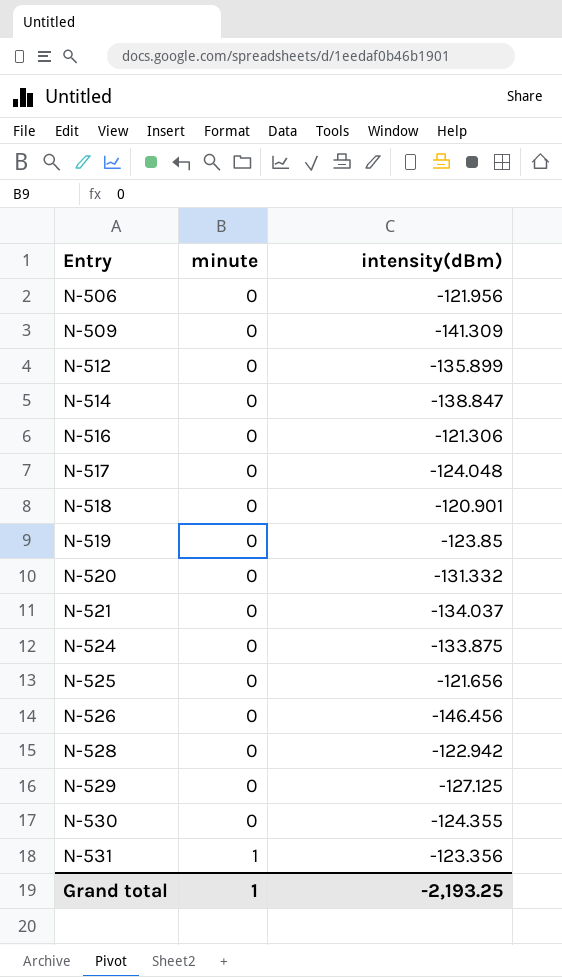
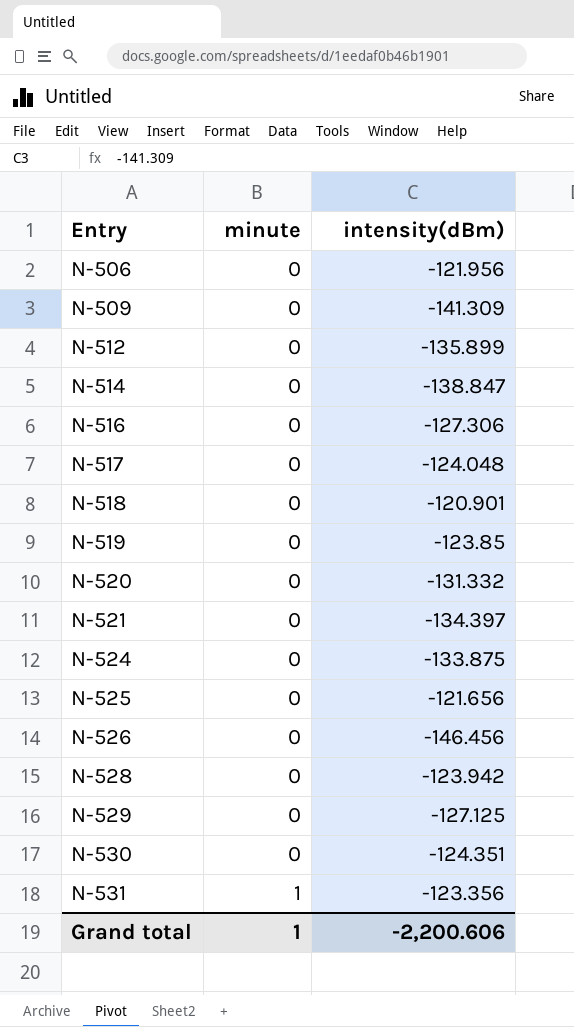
N-516 | intensity(dBm): -121.306 -> -127.306
N-521 | intensity(dBm): -134.037 -> -134.397
N-528 | intensity(dBm): -122.942 -> -123.942
N-530 | intensity(dBm): -124.355 -> -124.351
Grand total | intensity(dBm): -2,193.25 -> -2,200.606

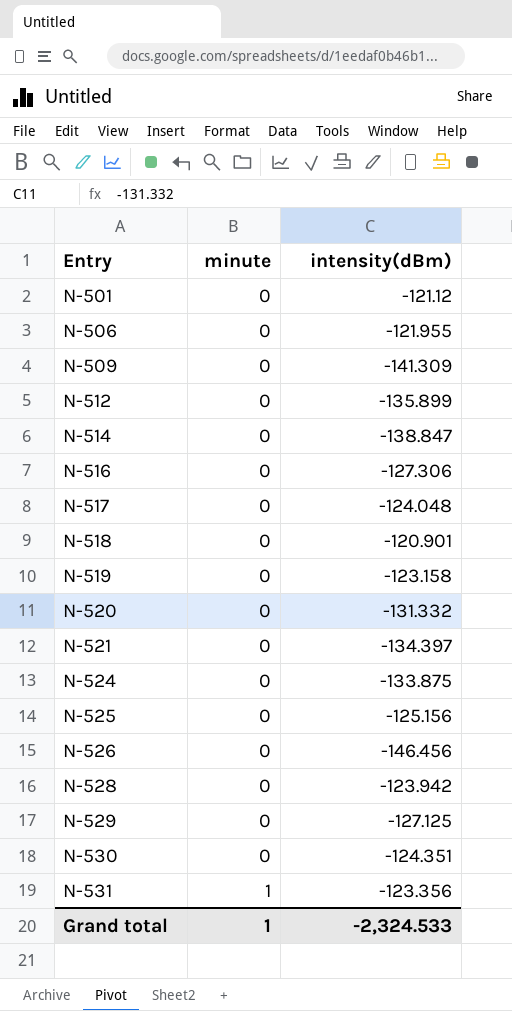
row N-501: none -> 0 | -121.12
N-506 | intensity(dBm): -121.956 -> -121.955
N-519 | intensity(dBm): -123.85 -> -123.158
N-525 | intensity(dBm): -121.656 -> -125.156
Grand total | intensity(dBm): -2,200.606 -> -2,324.533

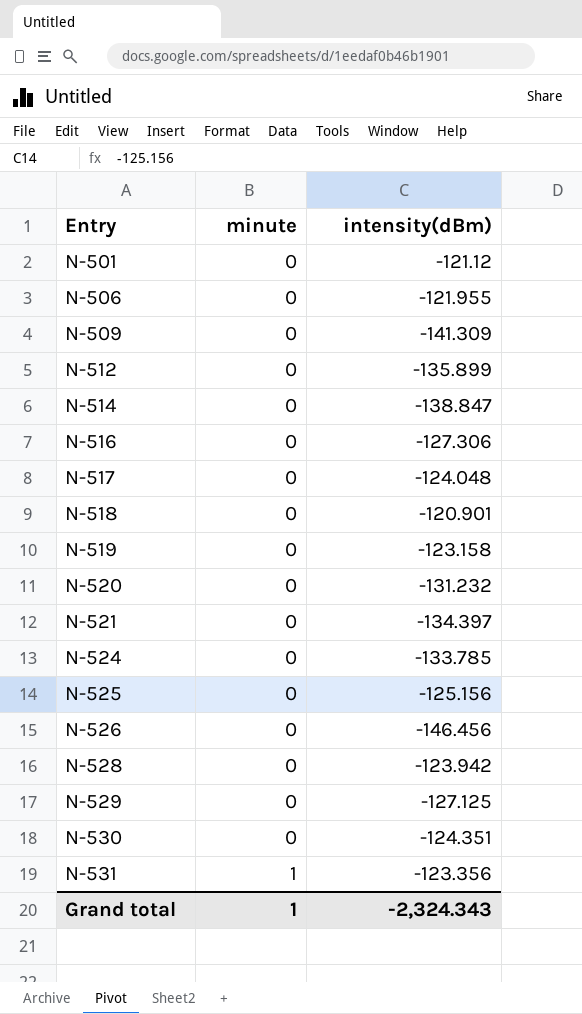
N-520 | intensity(dBm): -131.332 -> -131.232
N-524 | intensity(dBm): -133.875 -> -133.785
Grand total | intensity(dBm): -2,324.533 -> -2,324.343

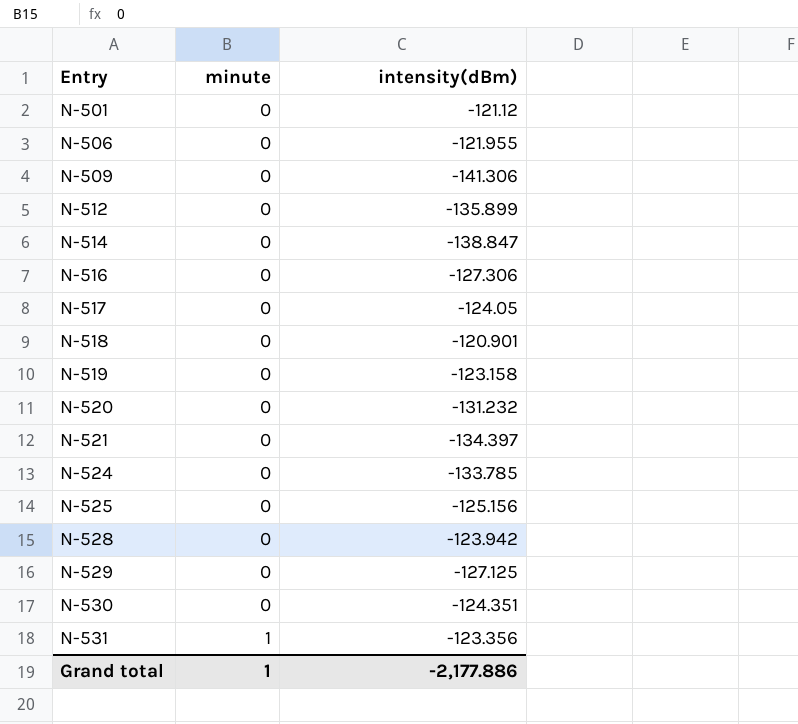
row N-526: 0 | -146.456 -> none
N-509 | intensity(dBm): -141.309 -> -141.306
N-517 | intensity(dBm): -124.048 -> -124.05
Grand total | intensity(dBm): -2,324.343 -> -2,177.886

